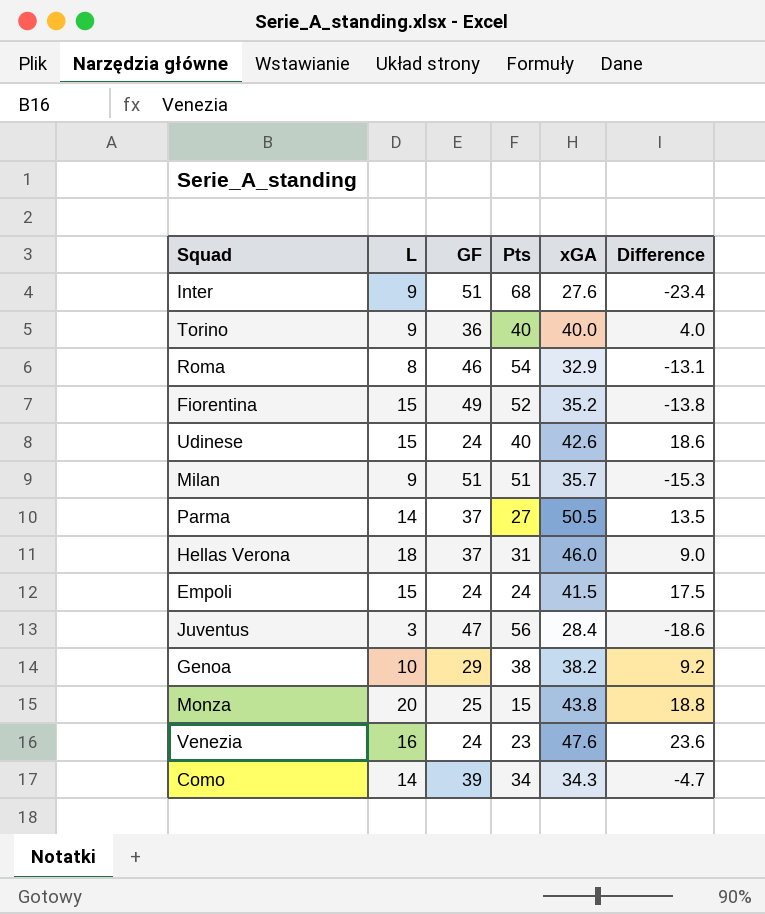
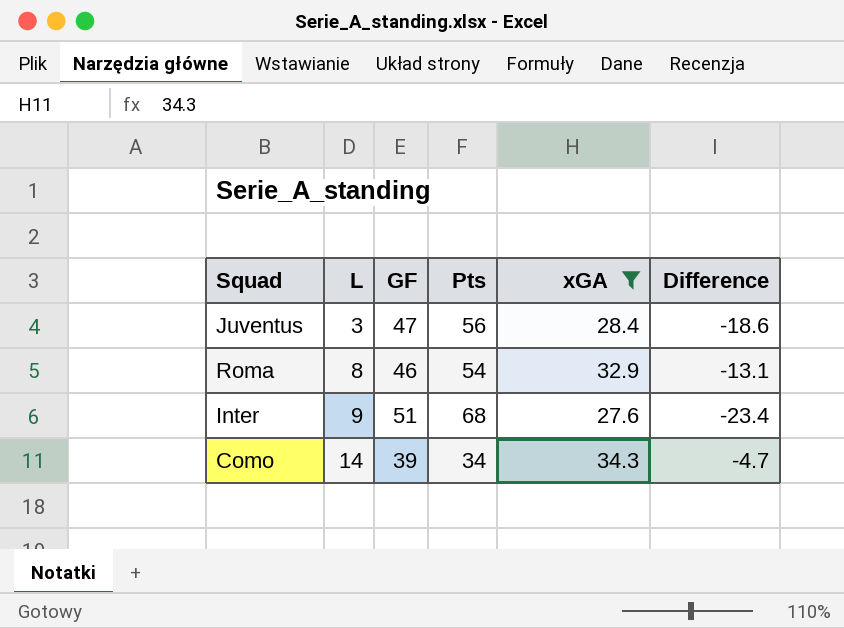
filter: none -> xGA <= 34.3
row order: none -> L ascending

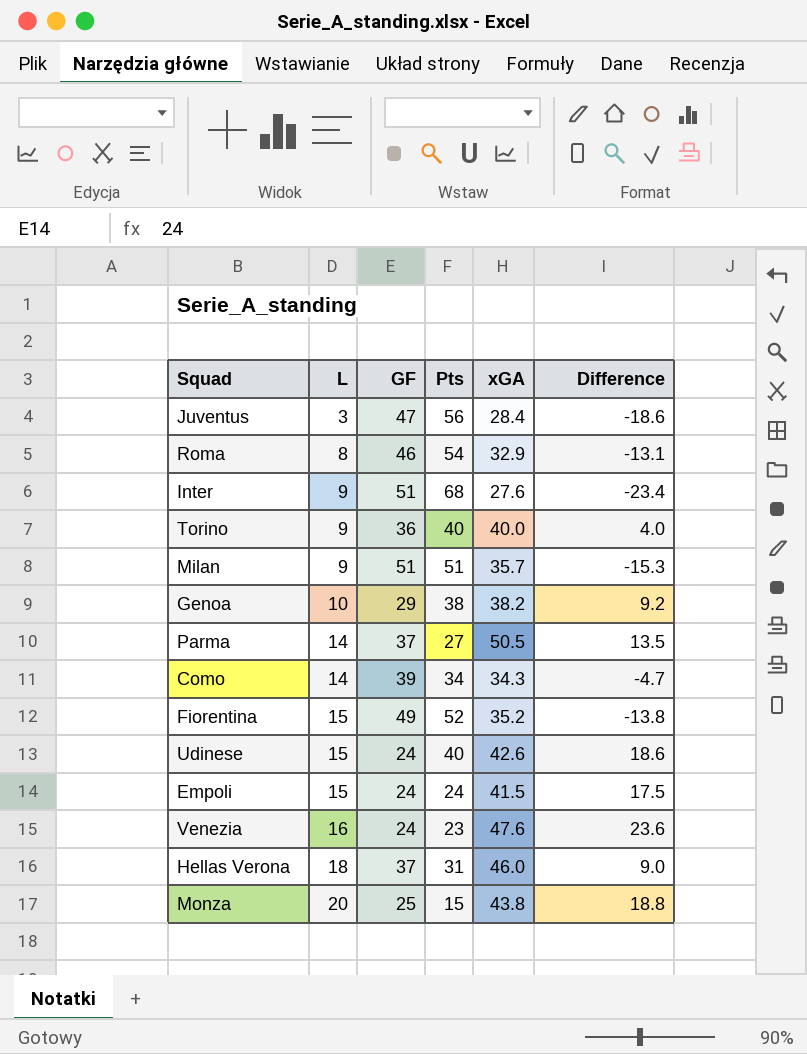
filter: xGA <= 34.3 -> none

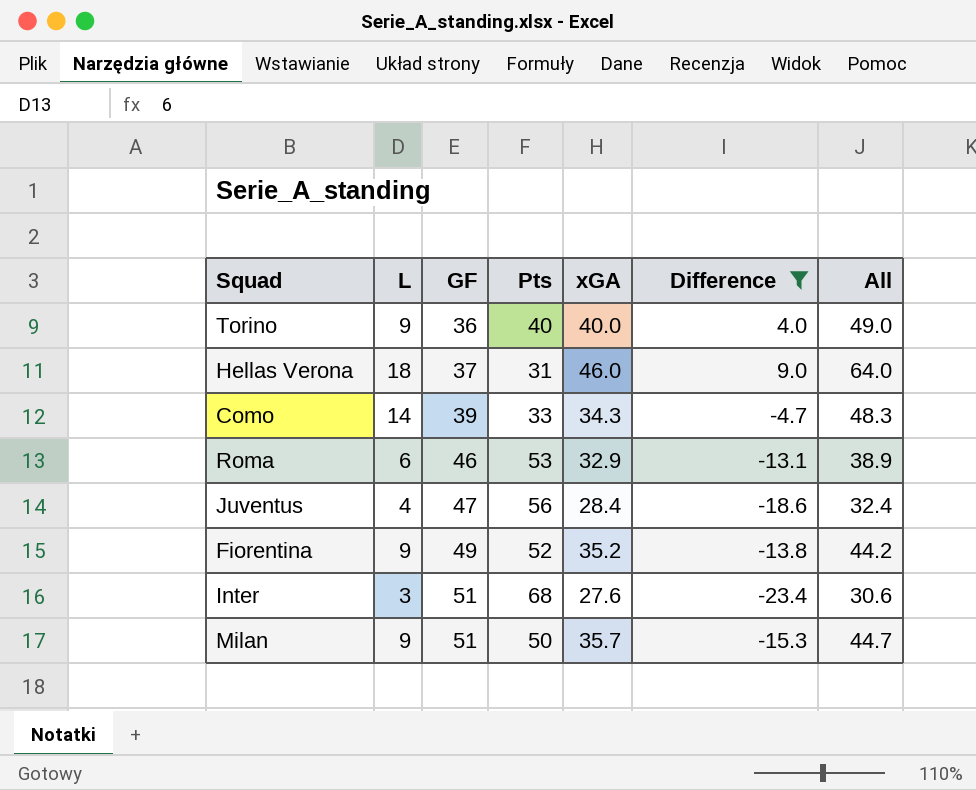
filter: none -> Difference <= 9.0
row order: L ascending -> GF ascending
column All | formula: none -> [L] + [xGA]
Como | Pts: 34 -> 33
Roma | L: 8 -> 6
Roma | Pts: 54 -> 53
Juventus | L: 3 -> 4
Fiorentina | L: 15 -> 9
Inter | L: 9 -> 3
Milan | Pts: 51 -> 50

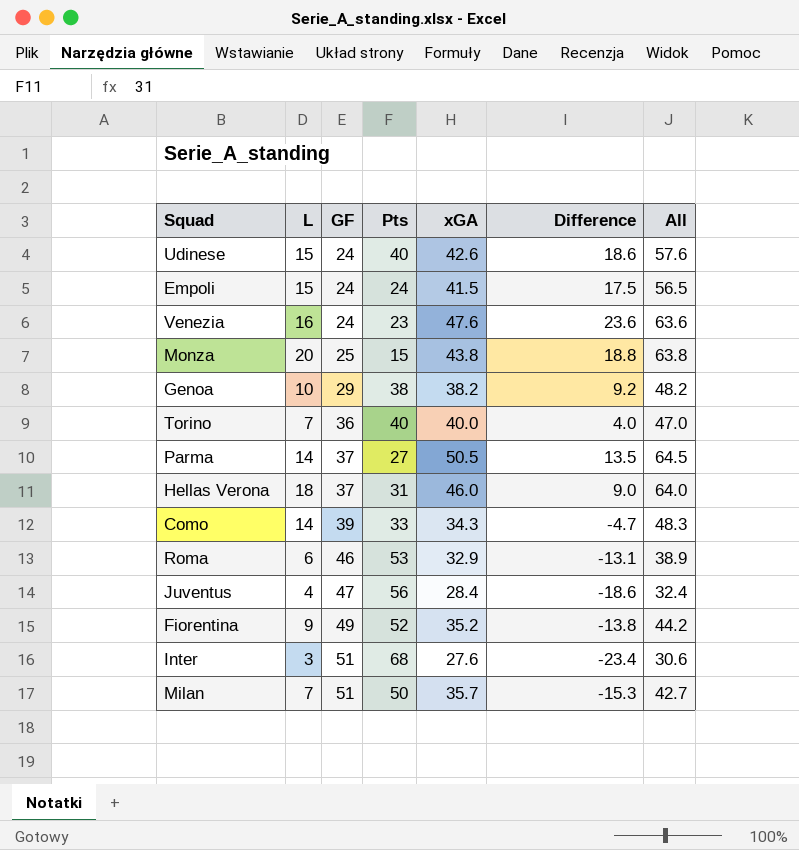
filter: Difference <= 9.0 -> none
Torino | L: 9 -> 7
Torino | All: 49.0 -> 47.0
Milan | L: 9 -> 7
Milan | All: 44.7 -> 42.7

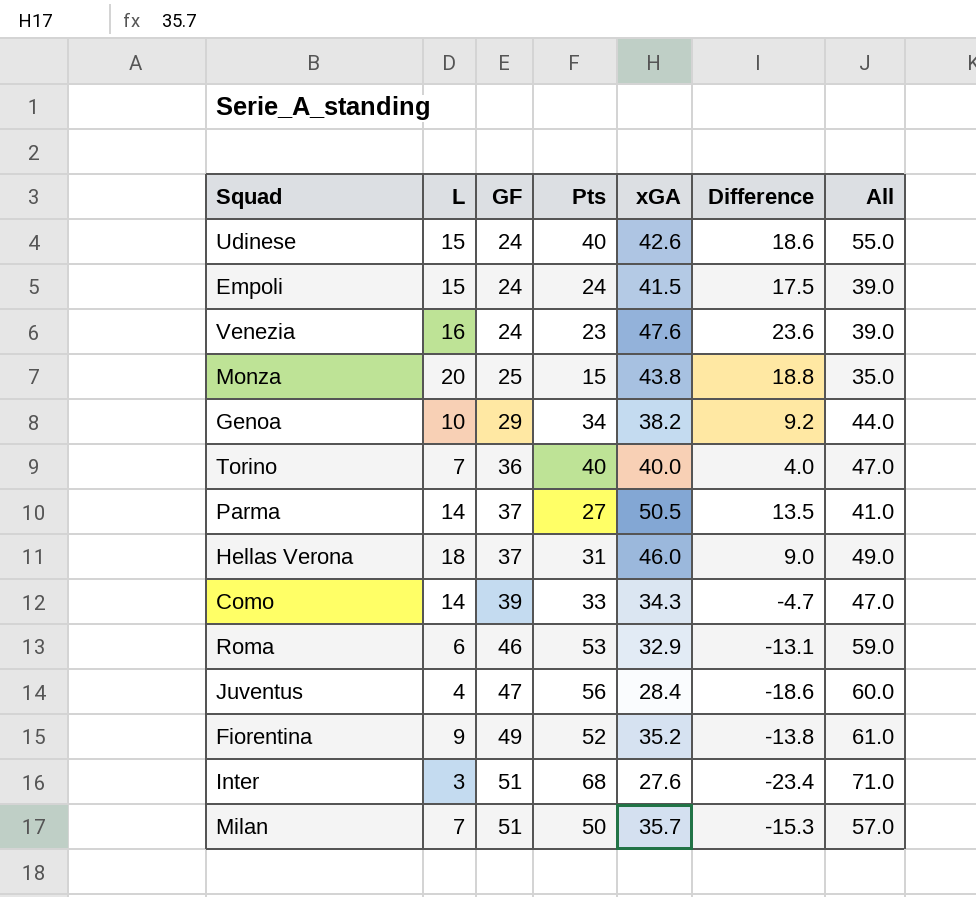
column All | formula: [L] + [xGA] -> [L] + [Pts]
Genoa | Pts: 38 -> 34

